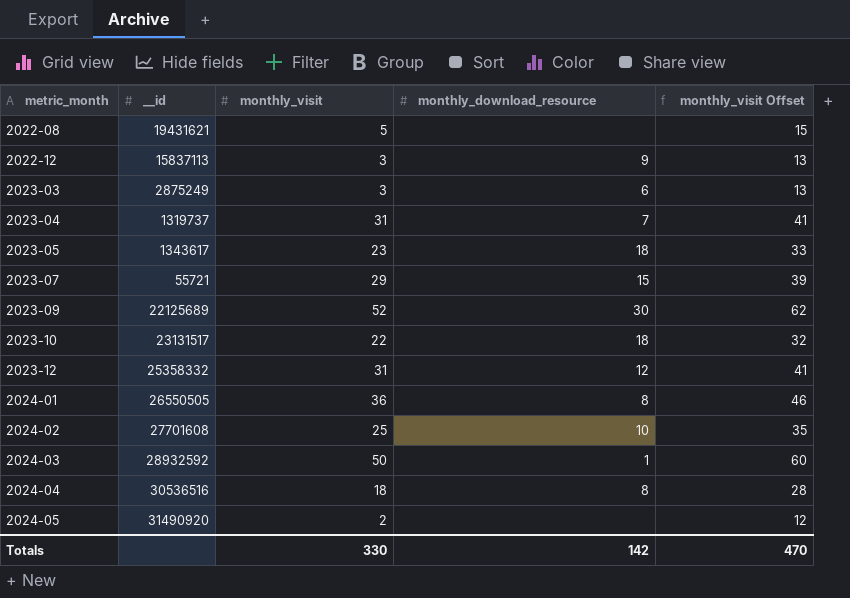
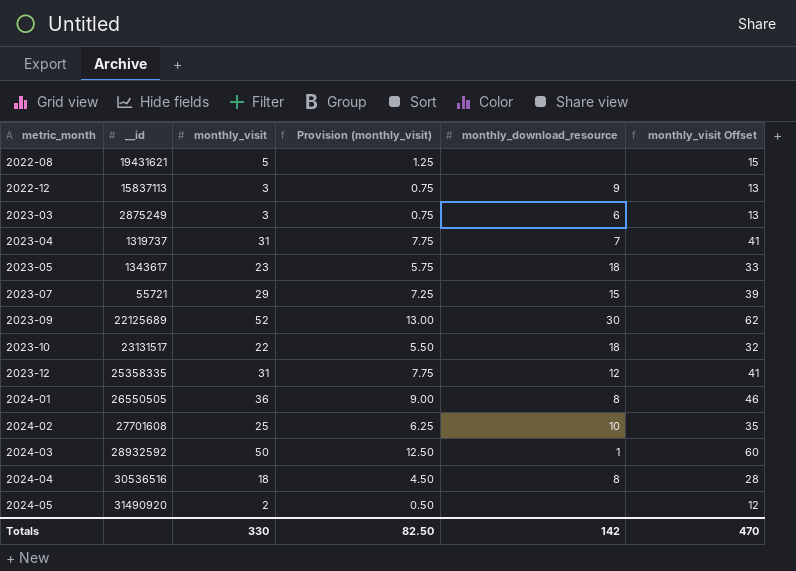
column Provision (monthly_visit) | formula: none -> [monthly_visit] * 0.25
2023-12 | __id: 25358332 -> 25358335

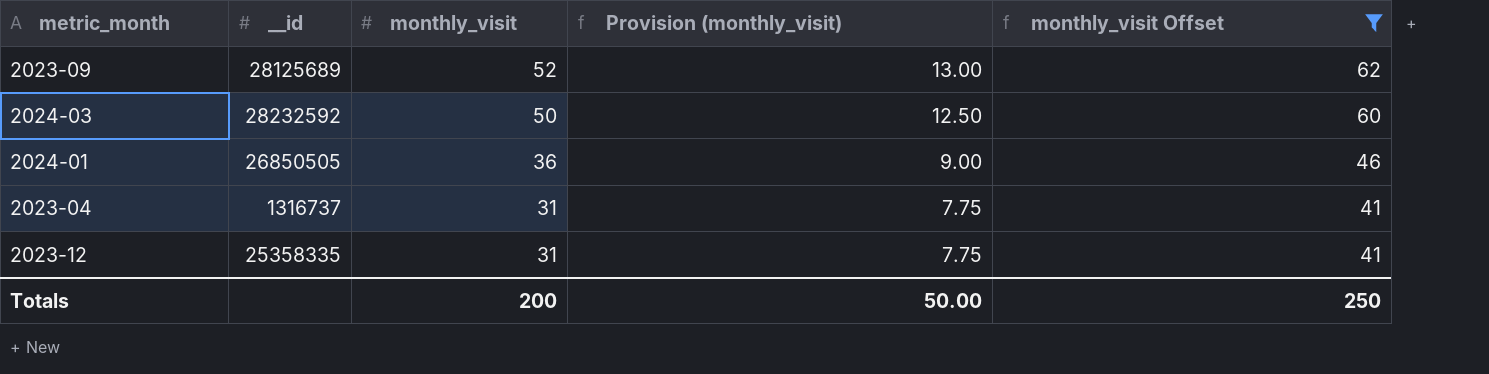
filter: none -> monthly_visit Offset >= 41
row order: metric_month ascending -> monthly_visit descending
column monthly_download_resource | position: 5 -> none
2023-09 | __id: 22125689 -> 28125689
2024-03 | __id: 28932592 -> 28232592
2024-01 | __id: 26550505 -> 26850505
2023-04 | __id: 1319737 -> 1316737
Totals | monthly_visit: 330 -> 200
Totals | Provision (monthly_visit): 82.50 -> 50.00
Totals | monthly_visit Offset: 470 -> 250

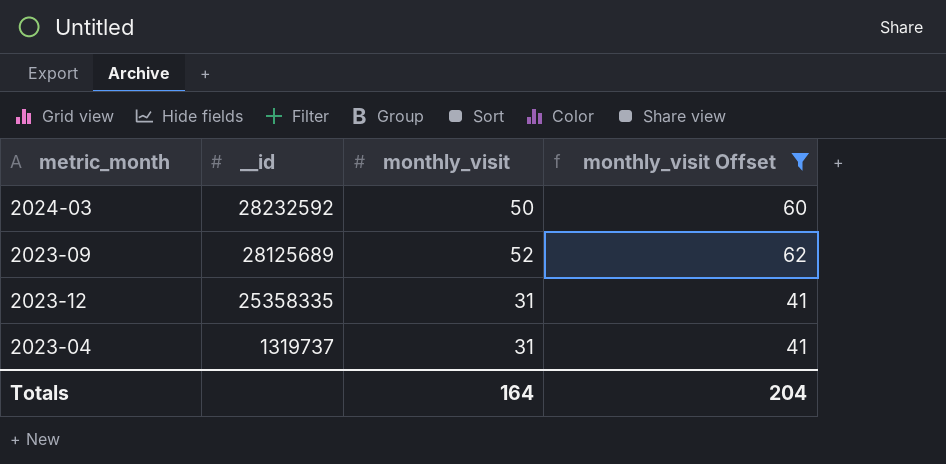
row order: monthly_visit descending -> __id descending
column Provision (monthly_visit) | formula: [monthly_visit] * 0.25 -> none
row 2024-01: 26850505 | 36 | 9.00 | 46 -> none
2023-04 | __id: 1316737 -> 1319737
Totals | monthly_visit: 200 -> 164
Totals | monthly_visit Offset: 250 -> 204

